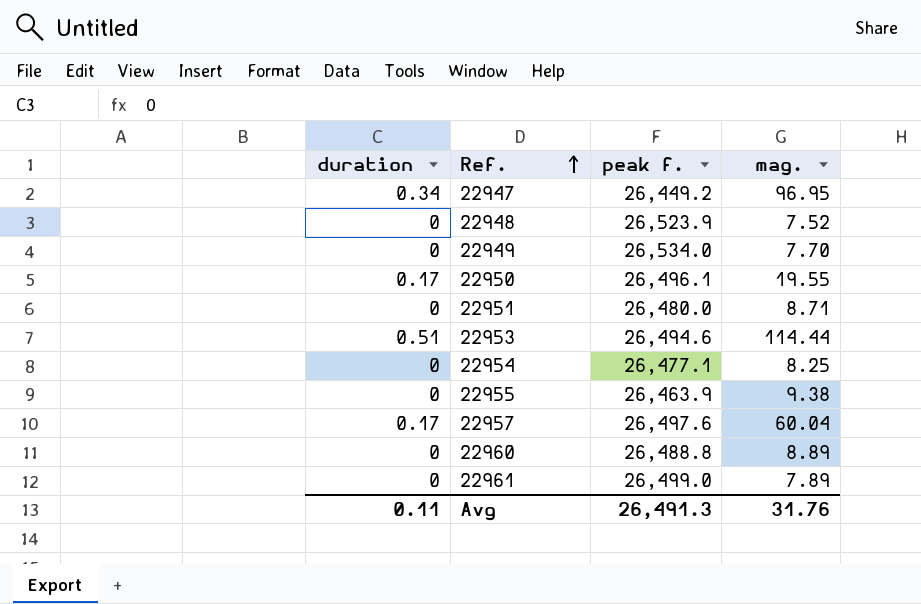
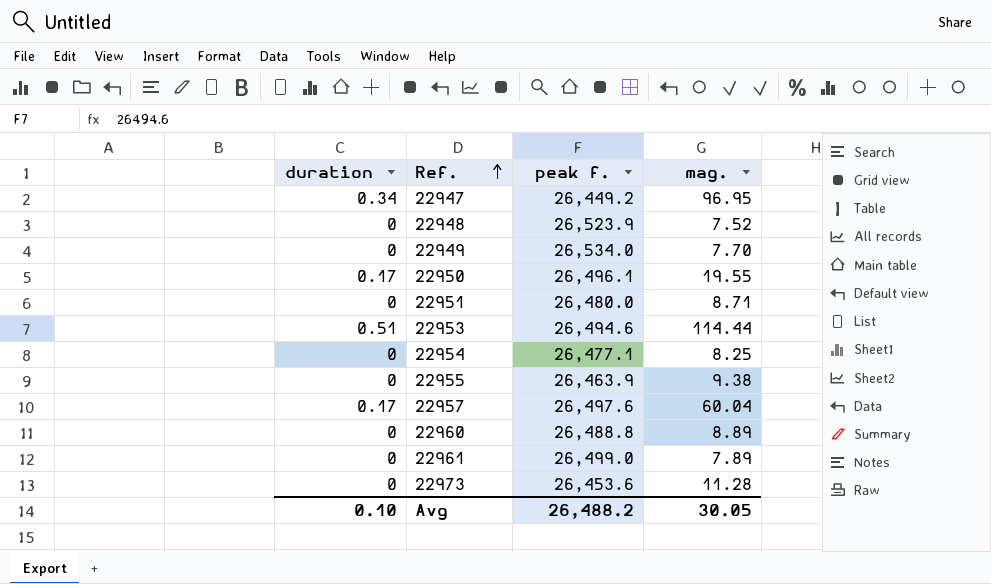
row 22973: none -> 0 | 26,453.6 | 11.28
Avg | duration: 0.11 -> 0.10
Avg | peak f.: 26,491.3 -> 26,488.2
Avg | mag.: 31.76 -> 30.05

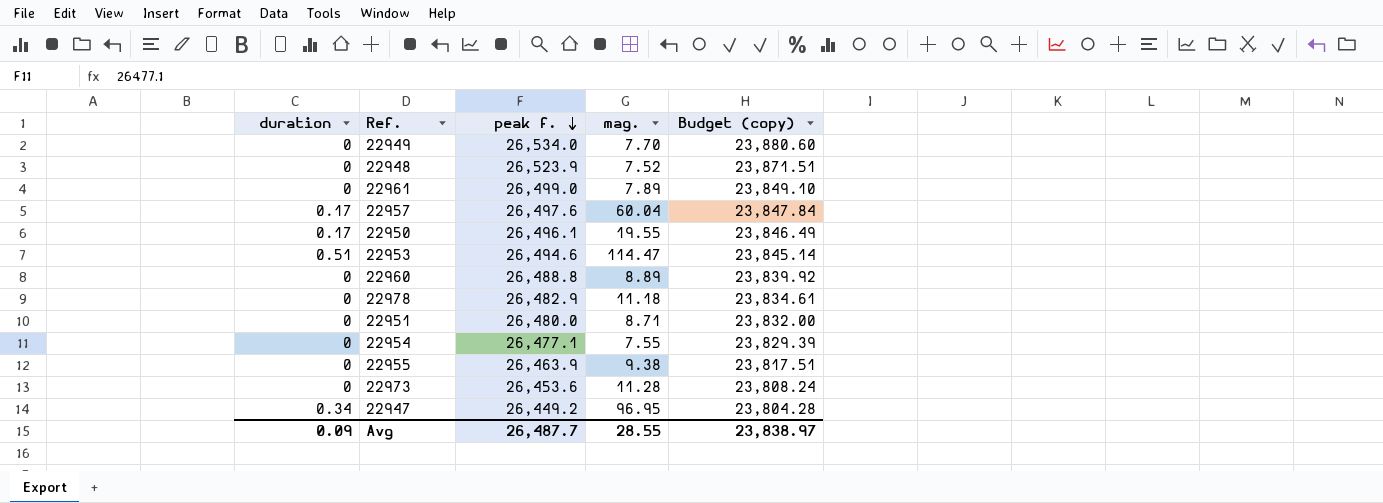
row order: Ref. ascending -> peak f. descending
column Budget (copy) | formula: none -> [peak f.] * 0.9
22953 | mag.: 114.44 -> 114.47
row 22978: none -> 0 | 26,482.9 | 11.18 | 23,834.61
22954 | mag.: 8.25 -> 7.55
Avg | duration: 0.10 -> 0.09
Avg | peak f.: 26,488.2 -> 26,487.7
Avg | mag.: 30.05 -> 28.55

